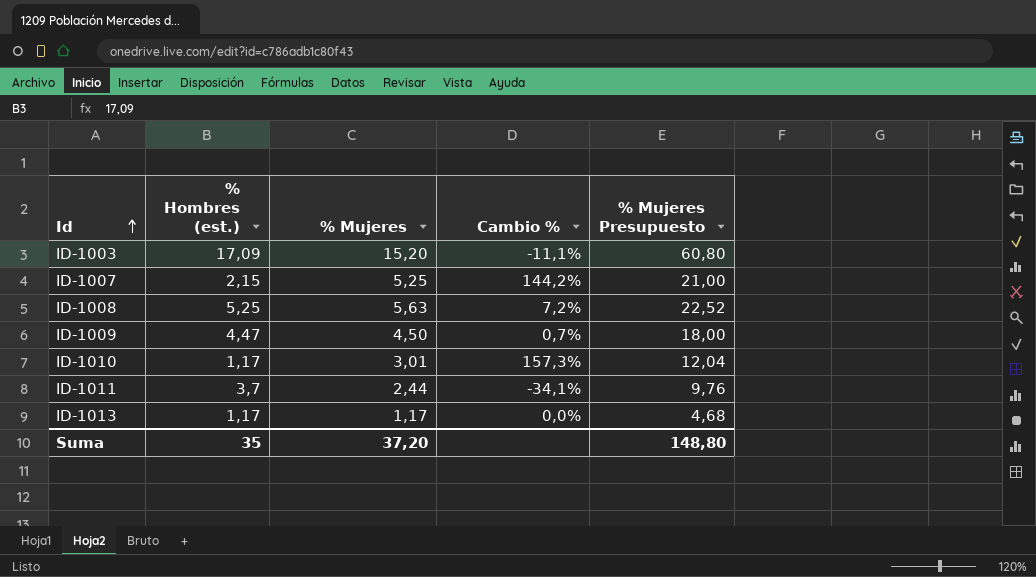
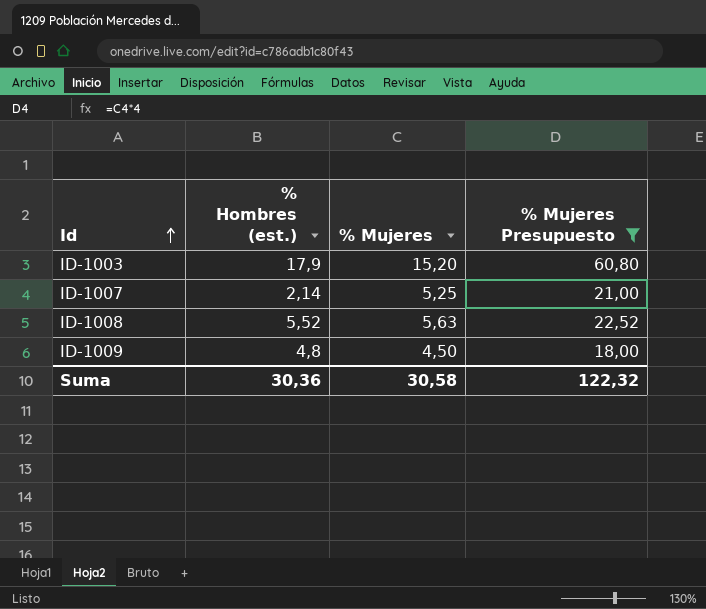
filter: none -> % Mujeres Presupuesto >= 18,00
column Cambio % | formula: ([% Mujeres] - [% Hombres (est.)]) / [% Hombres (est.)] -> none
ID-1003 | % Hombres (est.): 17,09 -> 17,9
ID-1007 | % Hombres (est.): 2,15 -> 2,14
ID-1008 | % Hombres (est.): 5,25 -> 5,52
ID-1009 | % Hombres (est.): 4,47 -> 4,8
Suma | % Hombres (est.): 35 -> 30,36
Suma | % Mujeres: 37,20 -> 30,58
Suma | % Mujeres Presupuesto: 148,80 -> 122,32

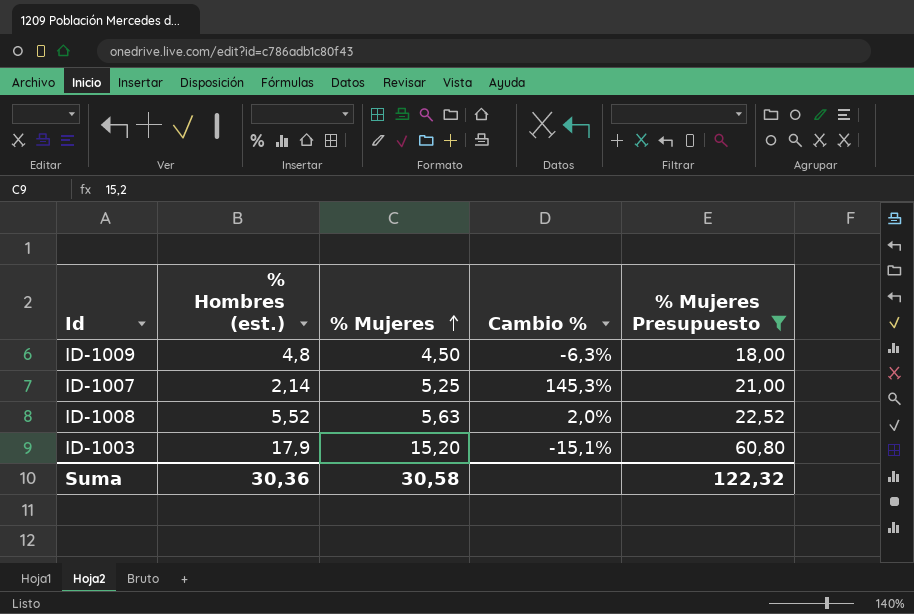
row order: Id ascending -> % Mujeres ascending
column Cambio % | formula: none -> ([% Mujeres] - [% Hombres (est.)]) / [% Hombres (est.)]

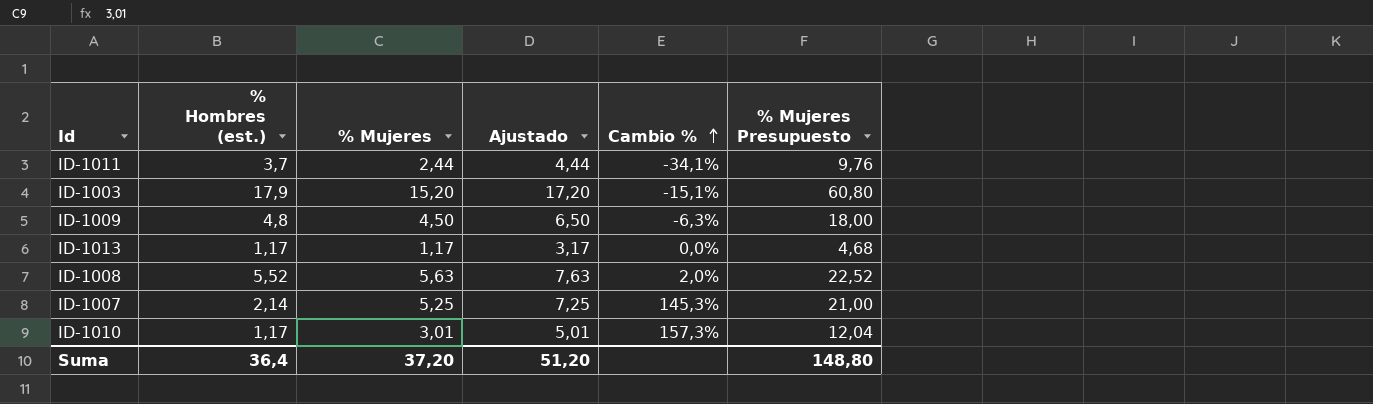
filter: % Mujeres Presupuesto >= 18,00 -> none
row order: % Mujeres ascending -> Cambio % ascending
column Ajustado | formula: none -> [% Mujeres] + 2
Suma | % Hombres (est.): 30,36 -> 36,4
Suma | % Mujeres: 30,58 -> 37,20
Suma | % Mujeres Presupuesto: 122,32 -> 148,80

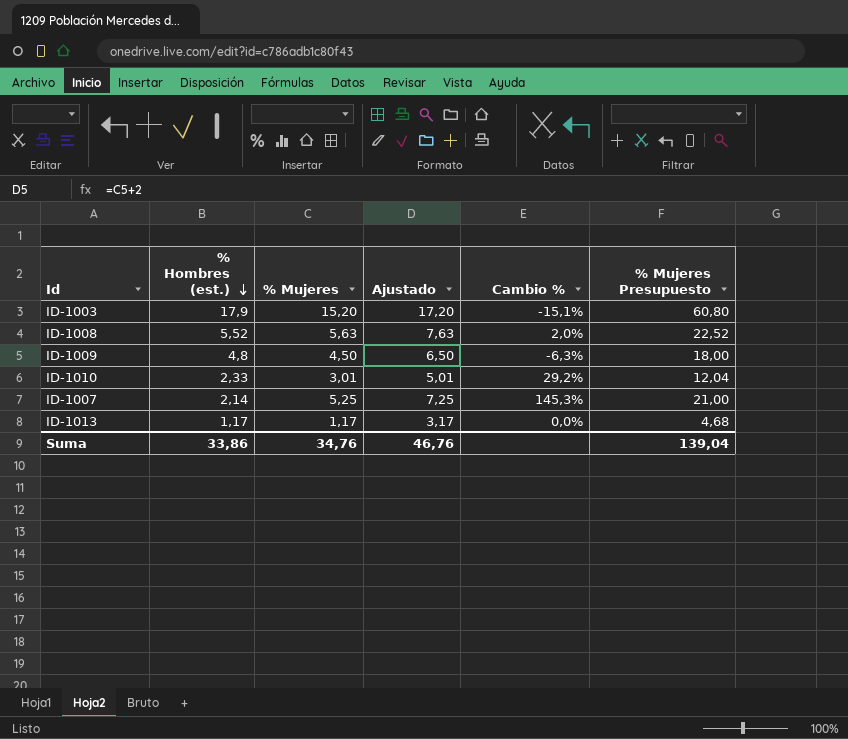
row order: Cambio % ascending -> % Hombres (est.) descending
row ID-1011: 3,7 | 2,44 | 4,44 | -34,1% | 9,76 -> none
ID-1010 | % Hombres (est.): 1,17 -> 2,33
ID-1010 | Cambio %: 157,3% -> 29,2%
Suma | % Hombres (est.): 36,4 -> 33,86
Suma | % Mujeres: 37,20 -> 34,76
Suma | Ajustado: 51,20 -> 46,76
Suma | % Mujeres Presupuesto: 148,80 -> 139,04

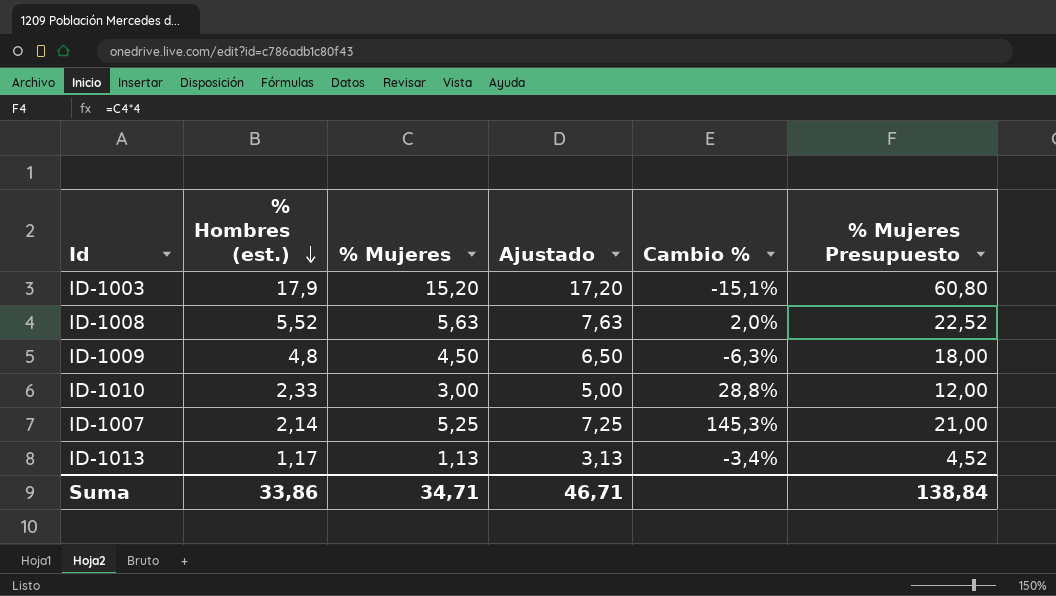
ID-1010 | % Mujeres: 3,01 -> 3,00
ID-1010 | Ajustado: 5,01 -> 5,00
ID-1010 | Cambio %: 29,2% -> 28,8%
ID-1010 | % Mujeres Presupuesto: 12,04 -> 12,00
ID-1013 | % Mujeres: 1,17 -> 1,13
ID-1013 | Ajustado: 3,17 -> 3,13
ID-1013 | Cambio %: 0,0% -> -3,4%
ID-1013 | % Mujeres Presupuesto: 4,68 -> 4,52
Suma | % Mujeres: 34,76 -> 34,71
Suma | Ajustado: 46,76 -> 46,71
Suma | % Mujeres Presupuesto: 139,04 -> 138,84

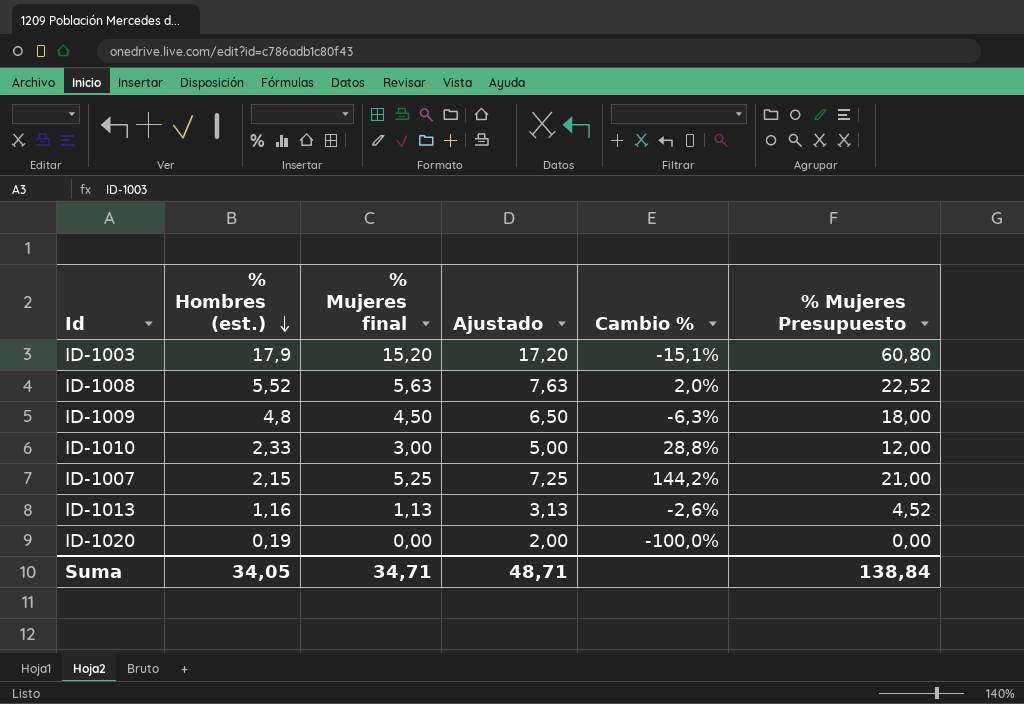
column name: % Mujeres -> % Mujeres final
ID-1007 | % Hombres (est.): 2,14 -> 2,15
ID-1007 | Cambio %: 145,3% -> 144,2%
ID-1013 | % Hombres (est.): 1,17 -> 1,16
ID-1013 | Cambio %: -3,4% -> -2,6%
row ID-1020: none -> 0,19 | 0,00 | 2,00 | -100,0% | 0,00
Suma | % Hombres (est.): 33,86 -> 34,05
Suma | Ajustado: 46,71 -> 48,71

